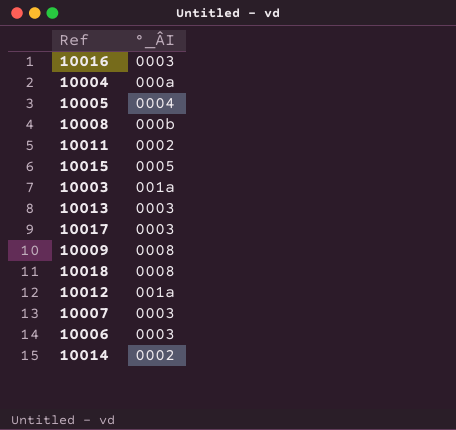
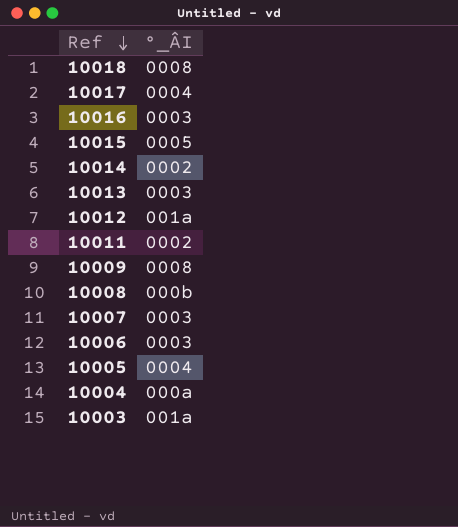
row order: none -> Ref descending
10017 | °_ÂI: 0003 -> 0004

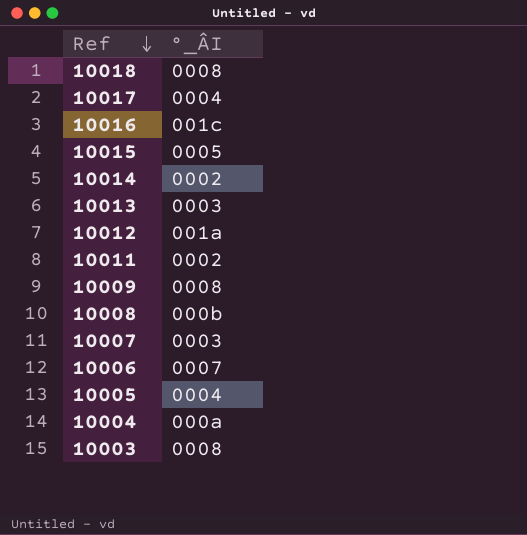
10016 | °_ÂI: 0003 -> 001c
10006 | °_ÂI: 0003 -> 0007
10003 | °_ÂI: 001a -> 0008

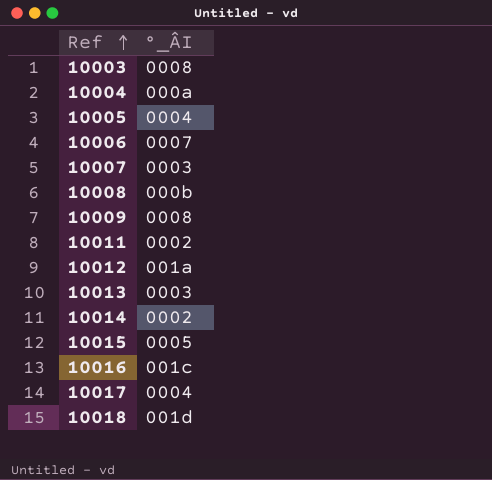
row order: Ref descending -> Ref ascending
10018 | °_ÂI: 0008 -> 001d

